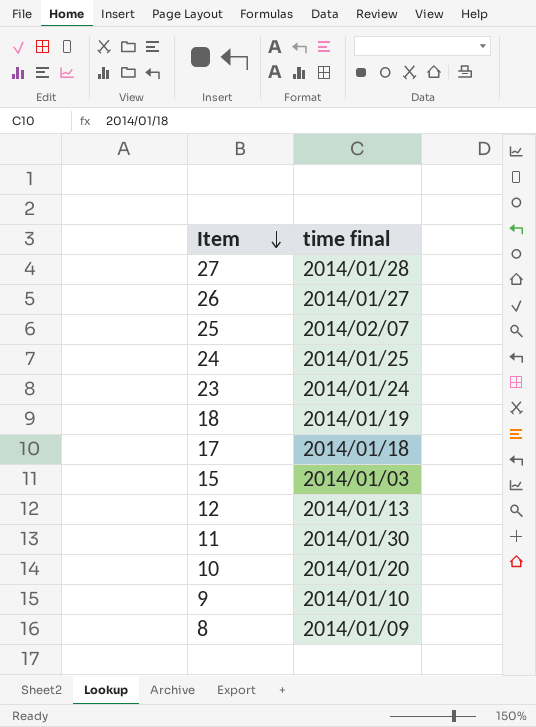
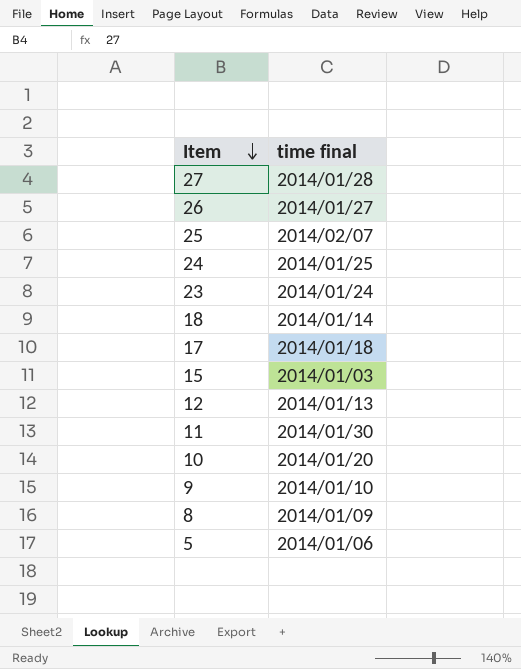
18 | time final: 2014/01/19 -> 2014/01/14
row 5: none -> 2014/01/06

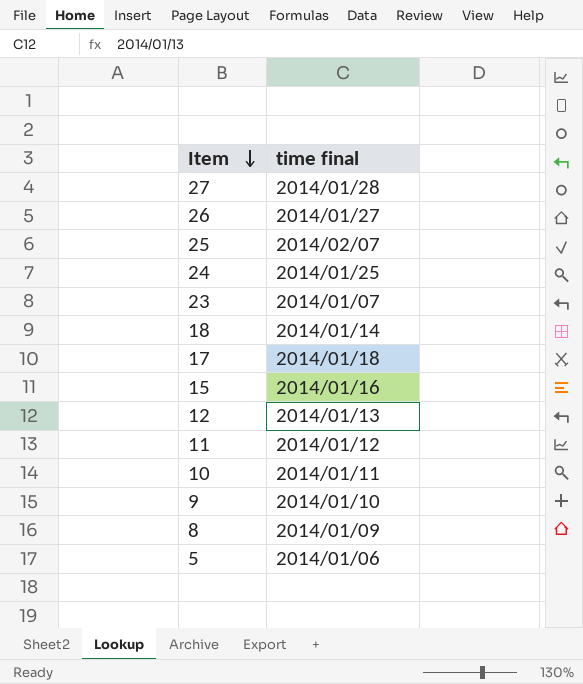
23 | time final: 2014/01/24 -> 2014/01/07
15 | time final: 2014/01/03 -> 2014/01/16
11 | time final: 2014/01/30 -> 2014/01/12
10 | time final: 2014/01/20 -> 2014/01/11

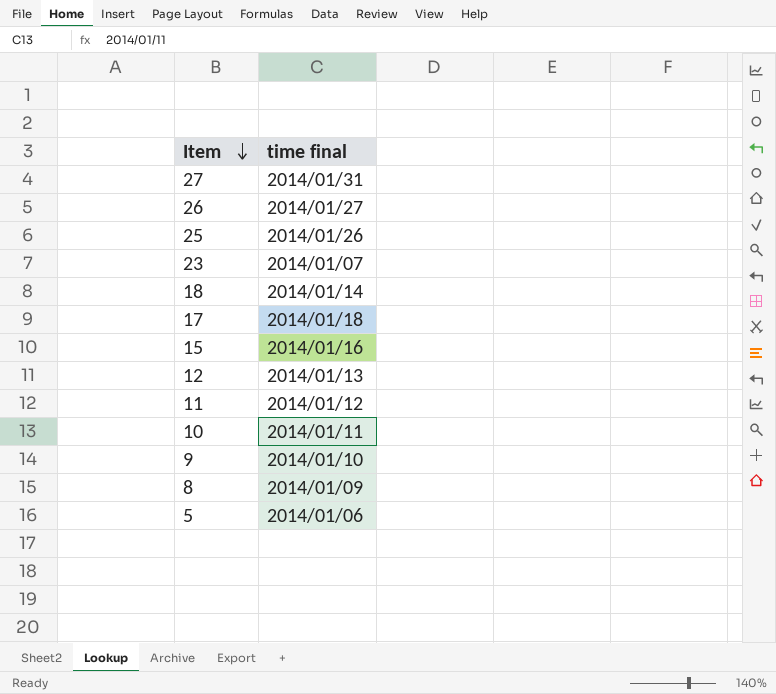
row 24: 2014/01/25 -> none
27 | time final: 2014/01/28 -> 2014/01/31
25 | time final: 2014/02/07 -> 2014/01/26

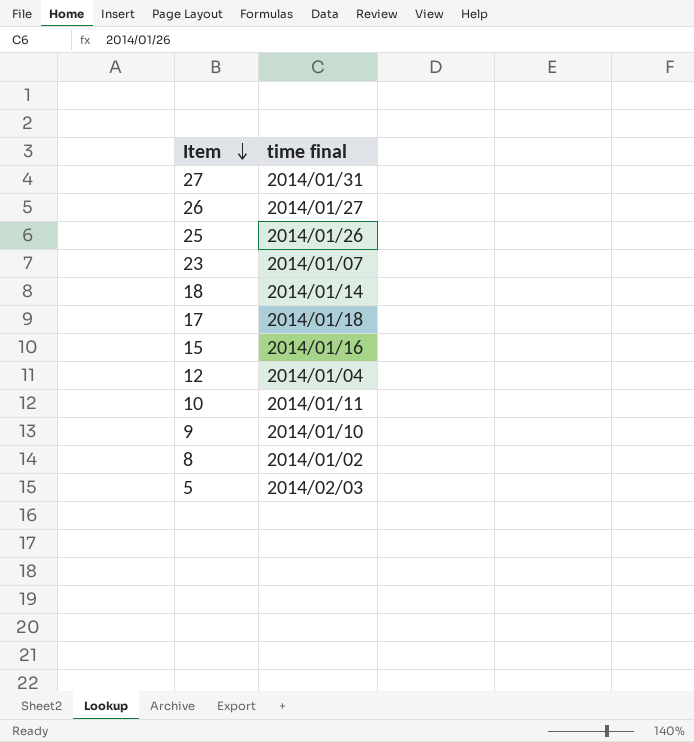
row 11: 2014/01/12 -> none
12 | time final: 2014/01/13 -> 2014/01/04
8 | time final: 2014/01/09 -> 2014/01/02
5 | time final: 2014/01/06 -> 2014/02/03

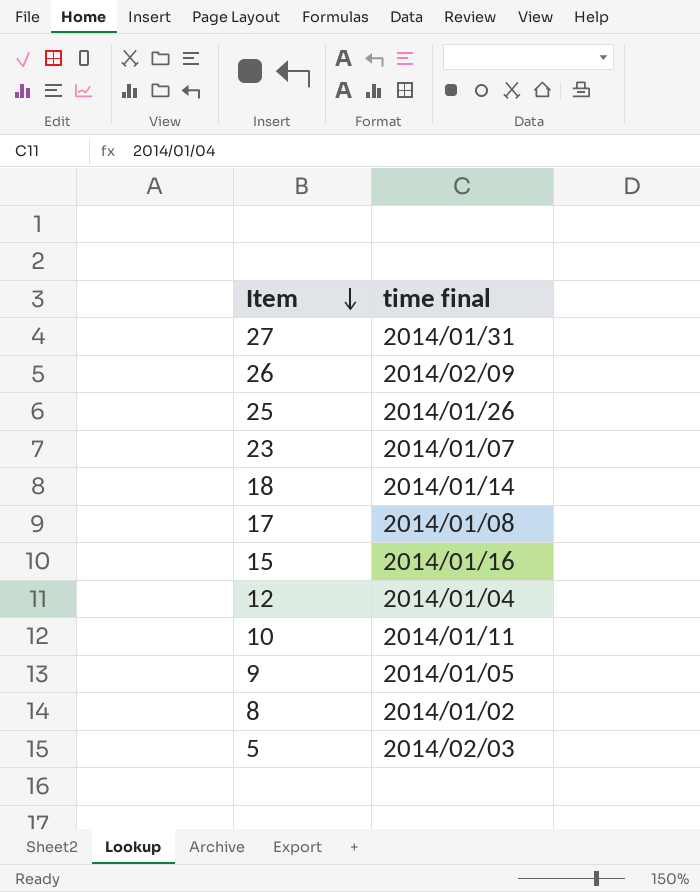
26 | time final: 2014/01/27 -> 2014/02/09
17 | time final: 2014/01/18 -> 2014/01/08
9 | time final: 2014/01/10 -> 2014/01/05

